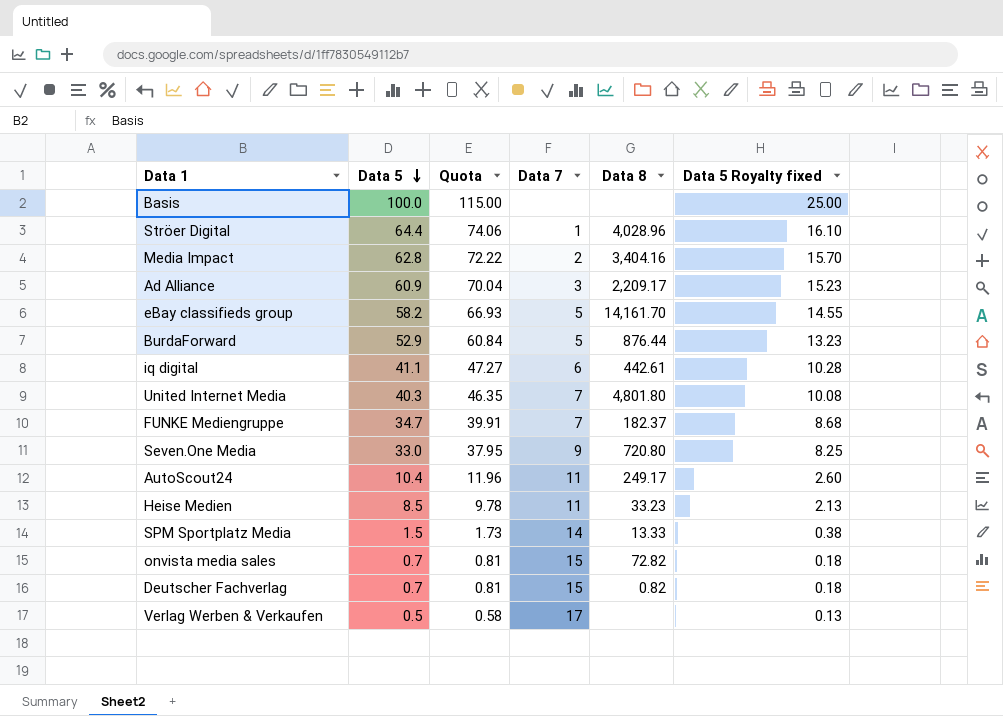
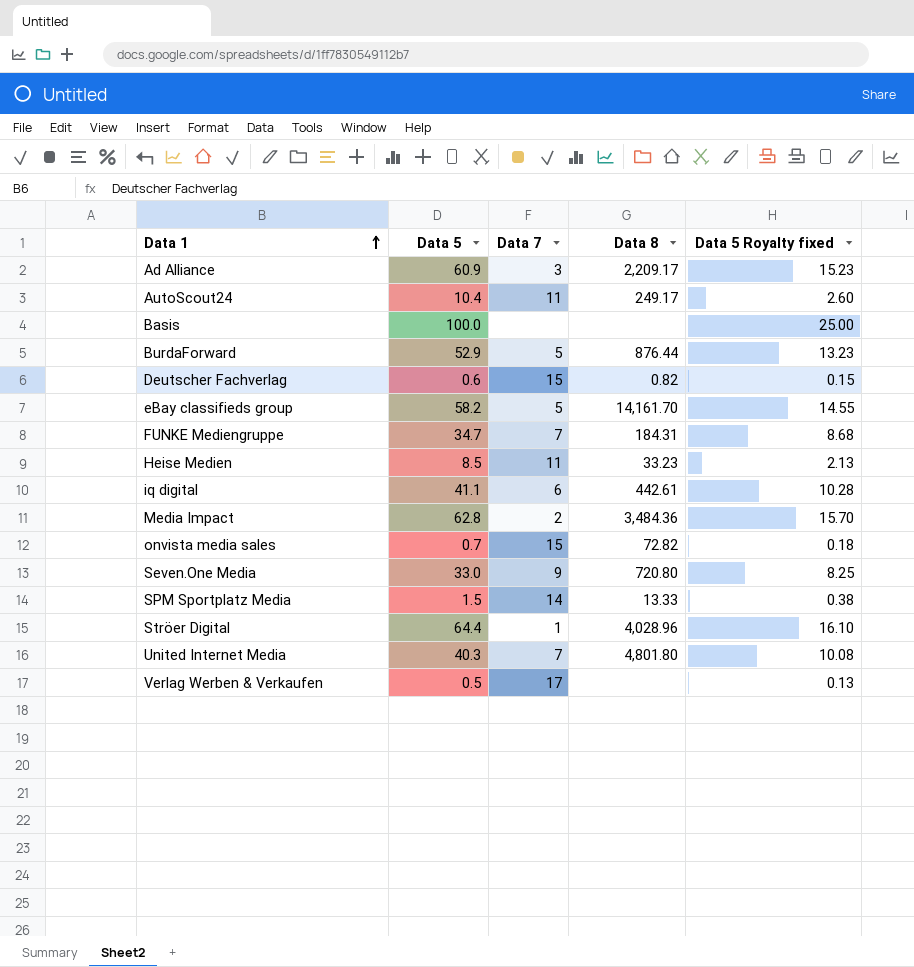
row order: Data 5 descending -> Data 1 ascending
column Quota | formula: [Data 5] * 1.15 -> none
Deutscher Fachverlag | Data 5: 0.7 -> 0.6
Deutscher Fachverlag | Data 5 Royalty fixed: 0.18 -> 0.15
FUNKE Mediengruppe | Data 8: 182.37 -> 184.31
Media Impact | Data 8: 3,404.16 -> 3,484.36

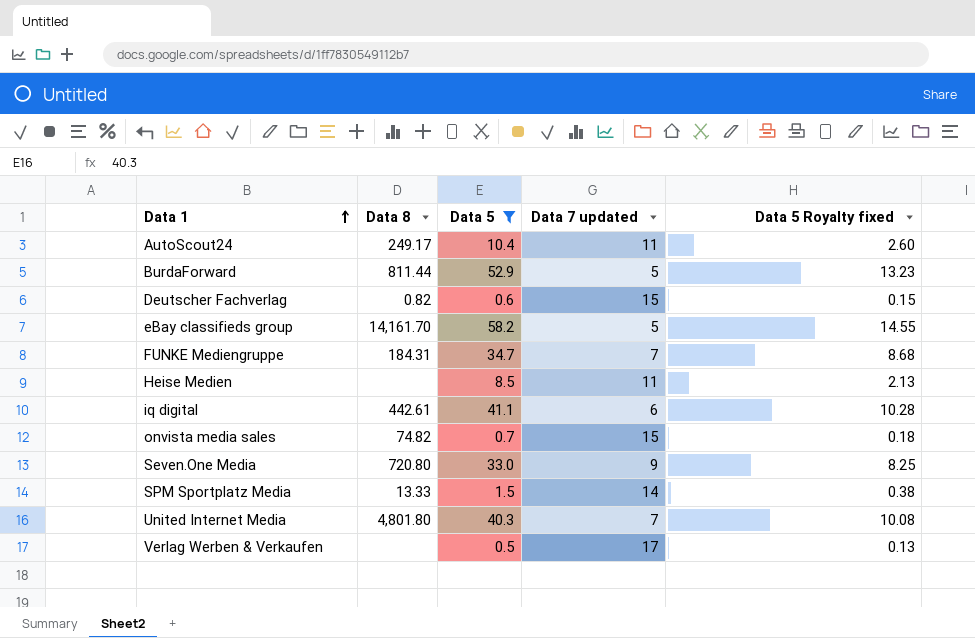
filter: none -> Data 5 <= 58.2
column Data 8 | position: 4 -> 2
column name: Data 7 -> Data 7 updated
BurdaForward | Data 8: 876.44 -> 811.44
Heise Medien | Data 8: 33.23 -> none
onvista media sales | Data 8: 72.82 -> 74.82

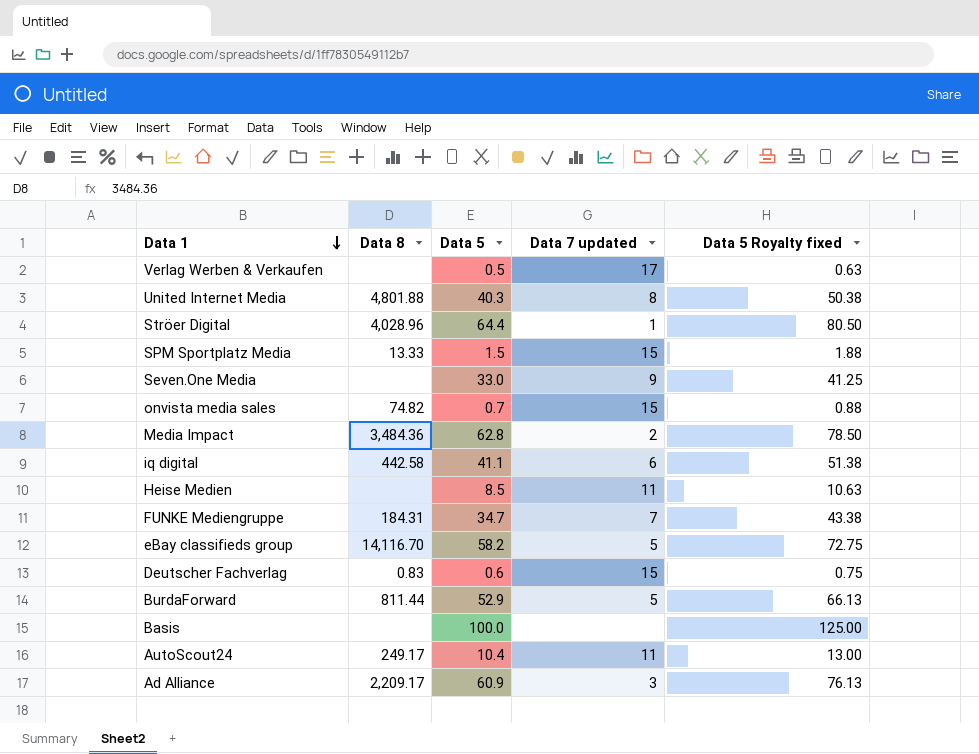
filter: Data 5 <= 58.2 -> none
row order: Data 1 ascending -> Data 1 descending
column Data 5 Royalty fixed | formula: [Data 5] * 0.25 -> [Data 5] * 1.25
United Internet Media | Data 8: 4,801.80 -> 4,801.88
United Internet Media | Data 7 updated: 7 -> 8
SPM Sportplatz Media | Data 7 updated: 14 -> 15
Seven.One Media | Data 8: 720.80 -> none
iq digital | Data 8: 442.61 -> 442.58
eBay classifieds group | Data 8: 14,161.70 -> 14,116.70
Deutscher Fachverlag | Data 8: 0.82 -> 0.83

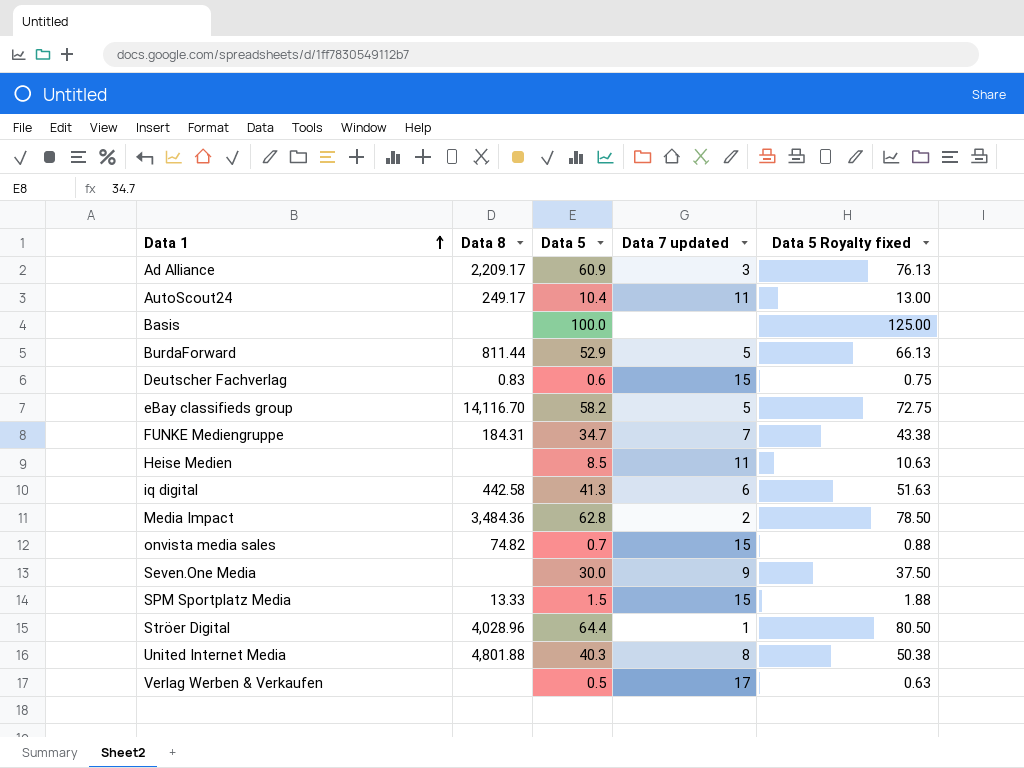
row order: Data 1 descending -> Data 1 ascending
iq digital | Data 5: 41.1 -> 41.3
iq digital | Data 5 Royalty fixed: 51.38 -> 51.63
Seven.One Media | Data 5: 33.0 -> 30.0
Seven.One Media | Data 5 Royalty fixed: 41.25 -> 37.50

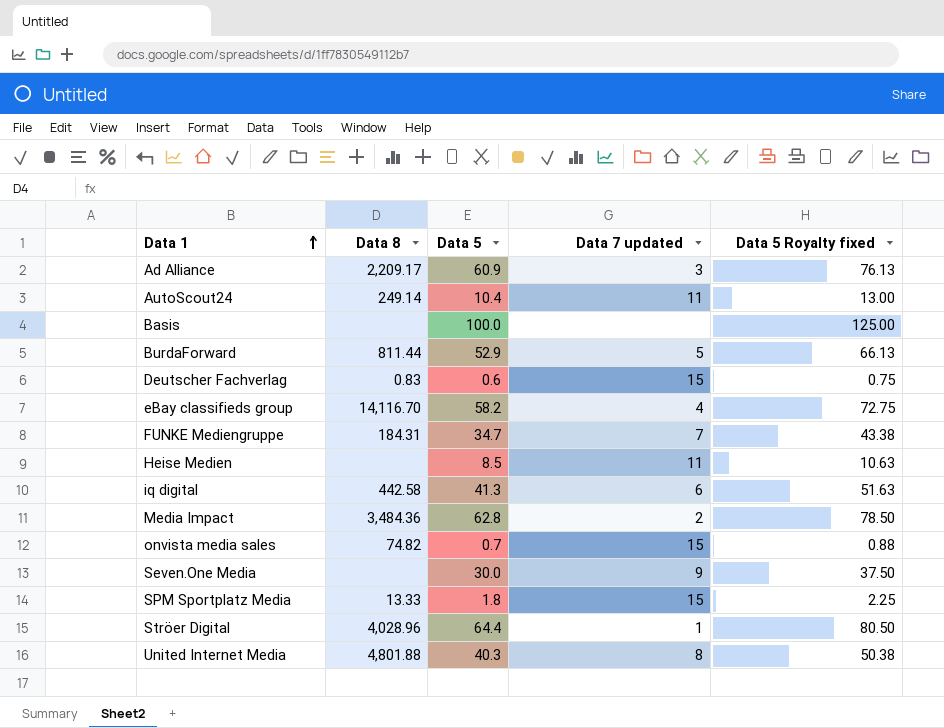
row Verlag Werben & Verkaufen: none | 0.5 | 17 | 0.63 -> none
AutoScout24 | Data 8: 249.17 -> 249.14
eBay classifieds group | Data 7 updated: 5 -> 4
SPM Sportplatz Media | Data 5: 1.5 -> 1.8
SPM Sportplatz Media | Data 5 Royalty fixed: 1.88 -> 2.25

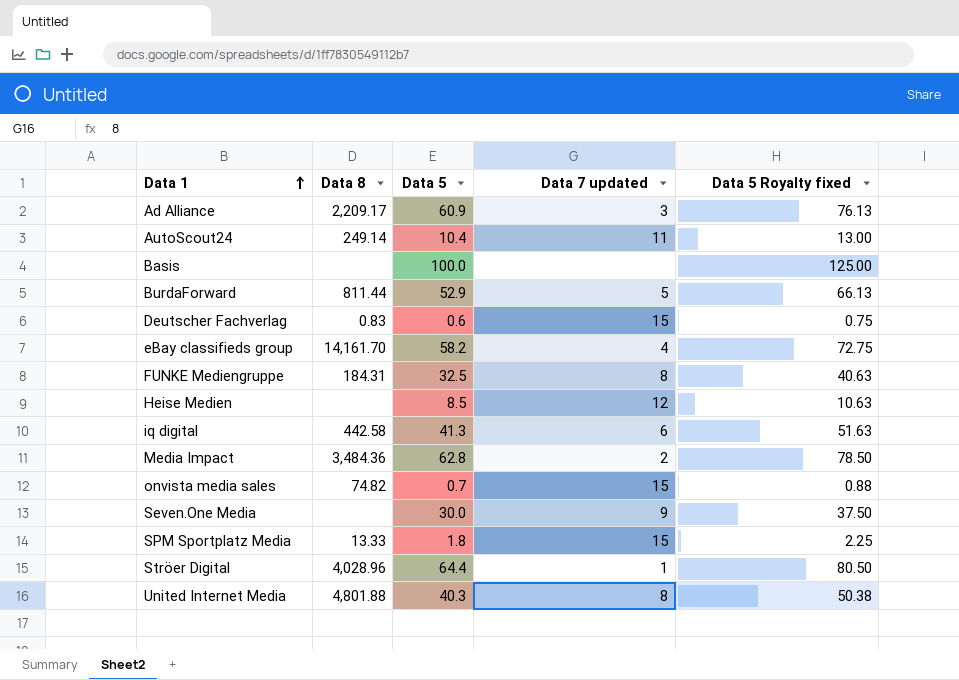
eBay classifieds group | Data 8: 14,116.70 -> 14,161.70
FUNKE Mediengruppe | Data 5: 34.7 -> 32.5
FUNKE Mediengruppe | Data 7 updated: 7 -> 8
FUNKE Mediengruppe | Data 5 Royalty fixed: 43.38 -> 40.63
Heise Medien | Data 7 updated: 11 -> 12

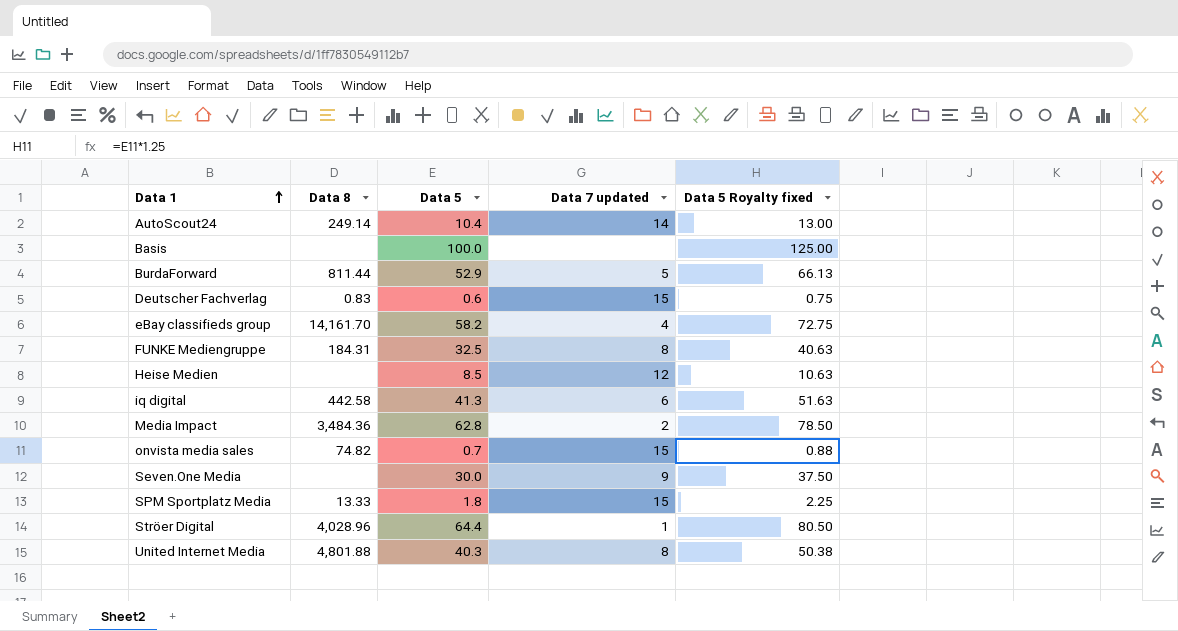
row Ad Alliance: 2,209.17 | 60.9 | 3 | 76.13 -> none
AutoScout24 | Data 7 updated: 11 -> 14

